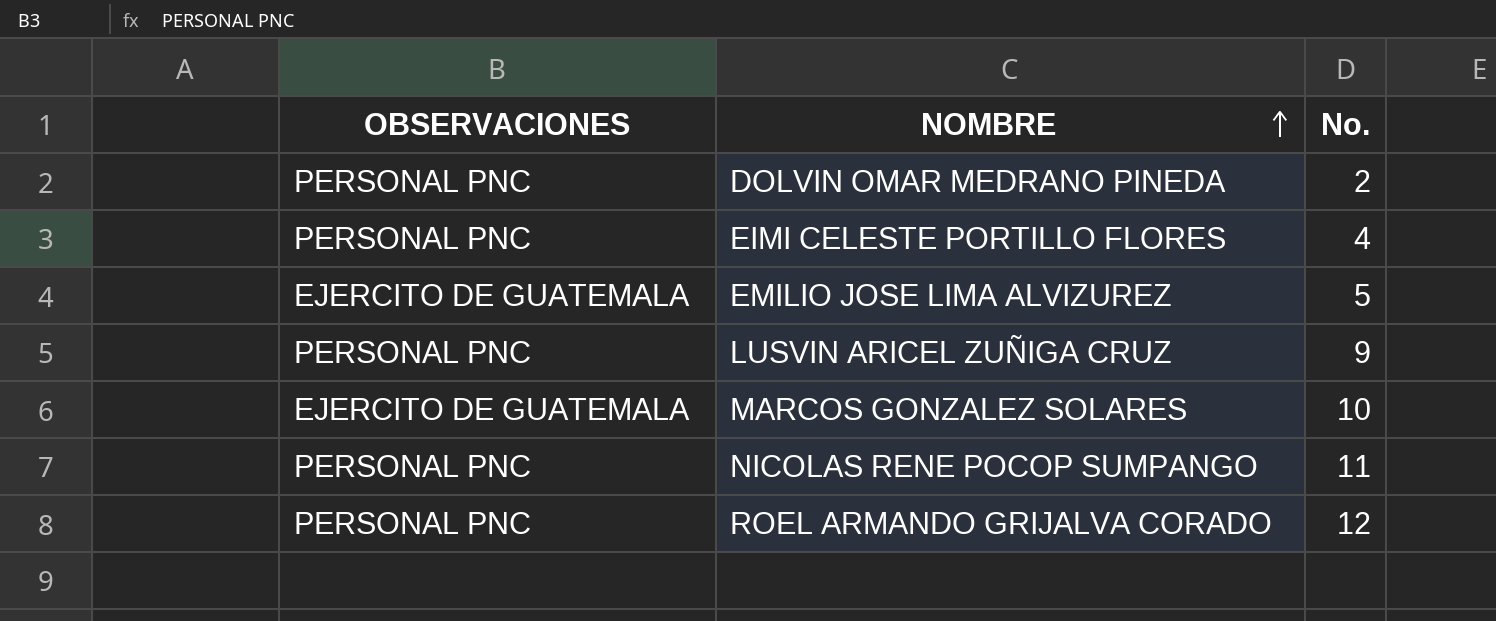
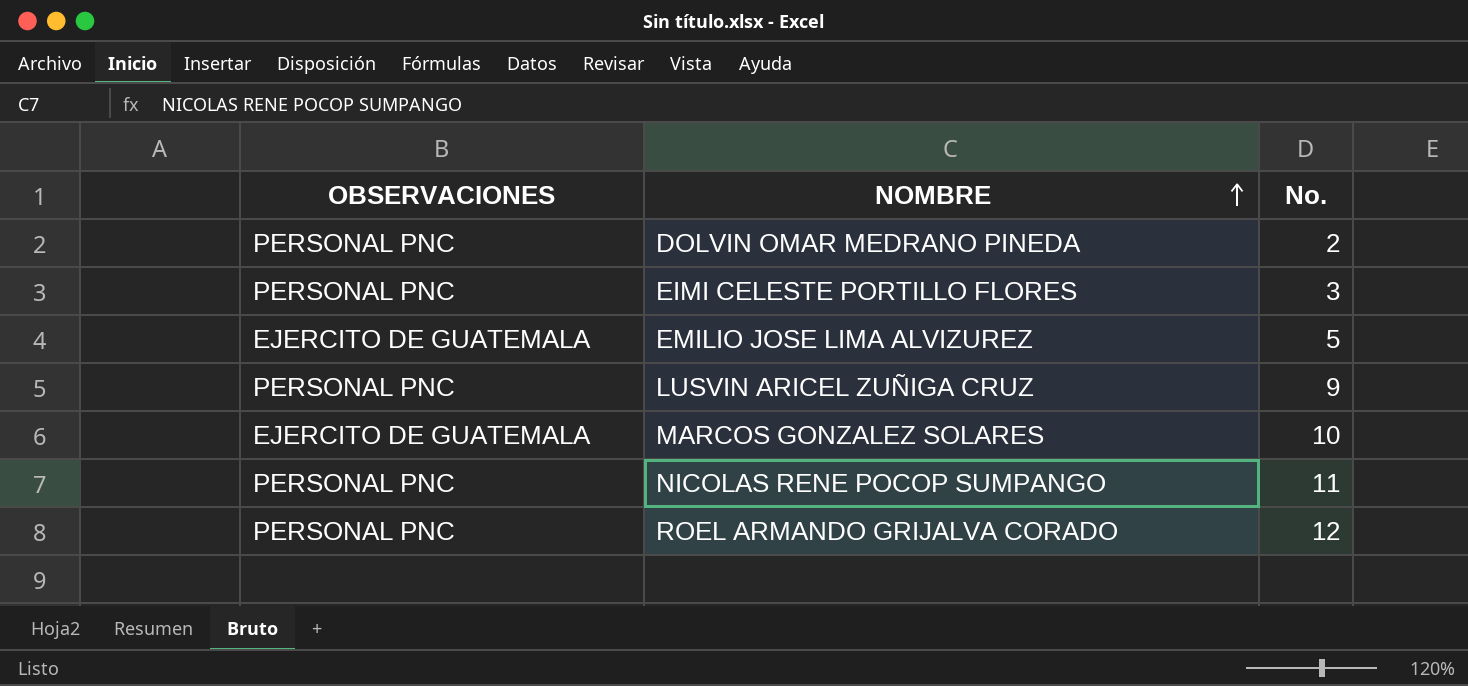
EIMI CELESTE PORTILLO FLORES | No.: 4 -> 3

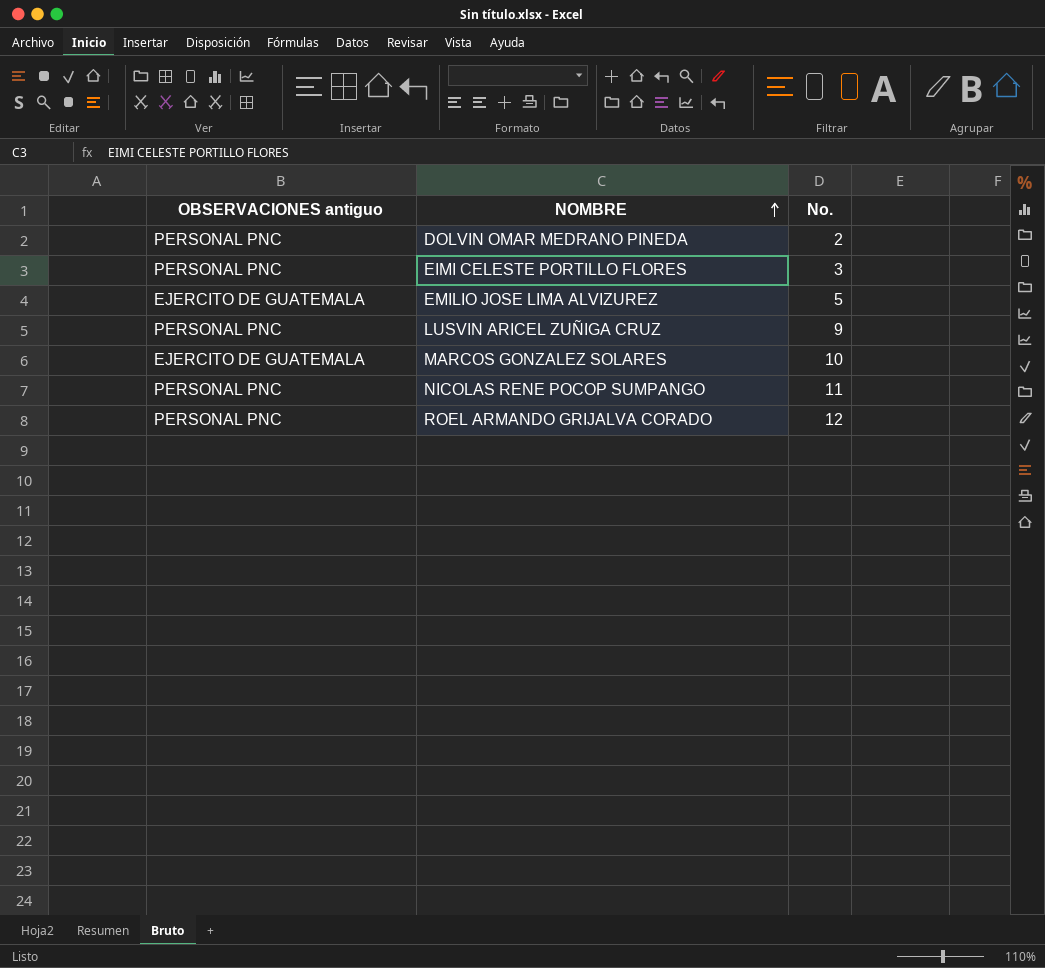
column name: OBSERVACIONES -> OBSERVACIONES antiguo

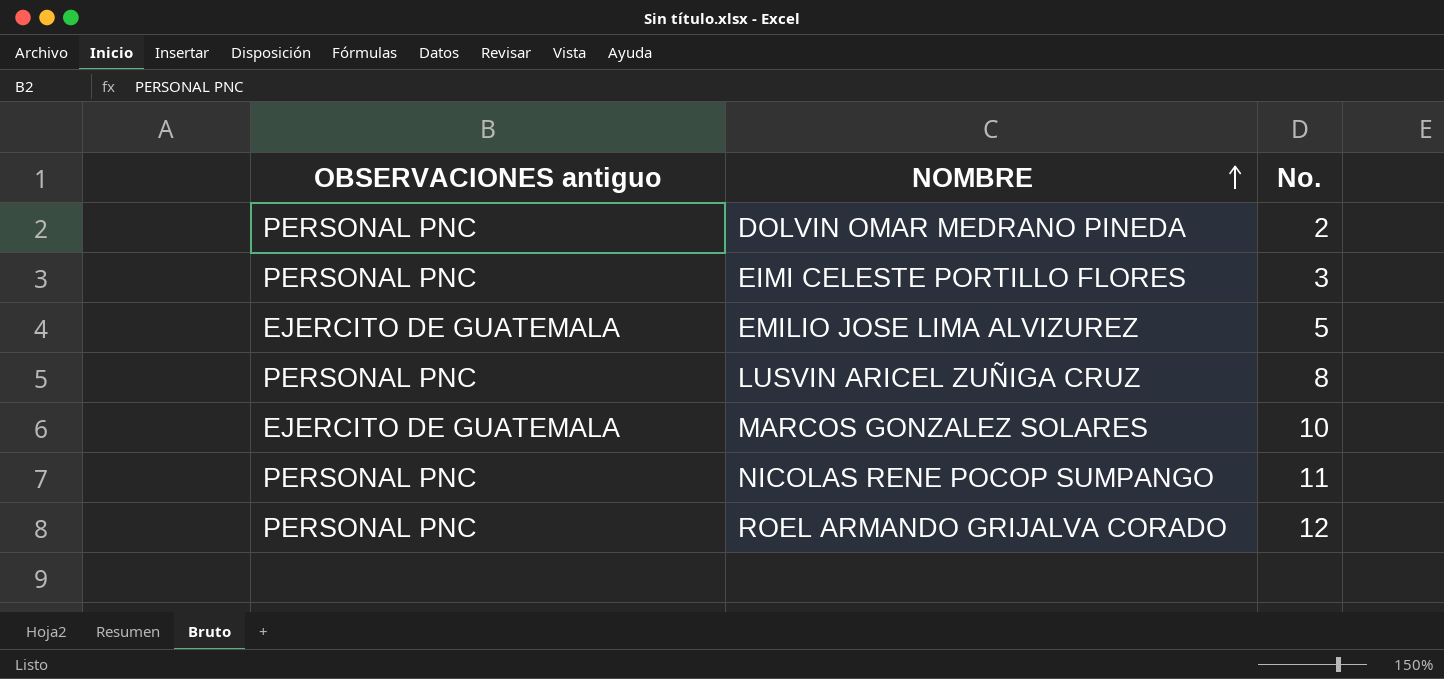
LUSVIN ARICEL ZUÑIGA CRUZ | No.: 9 -> 8

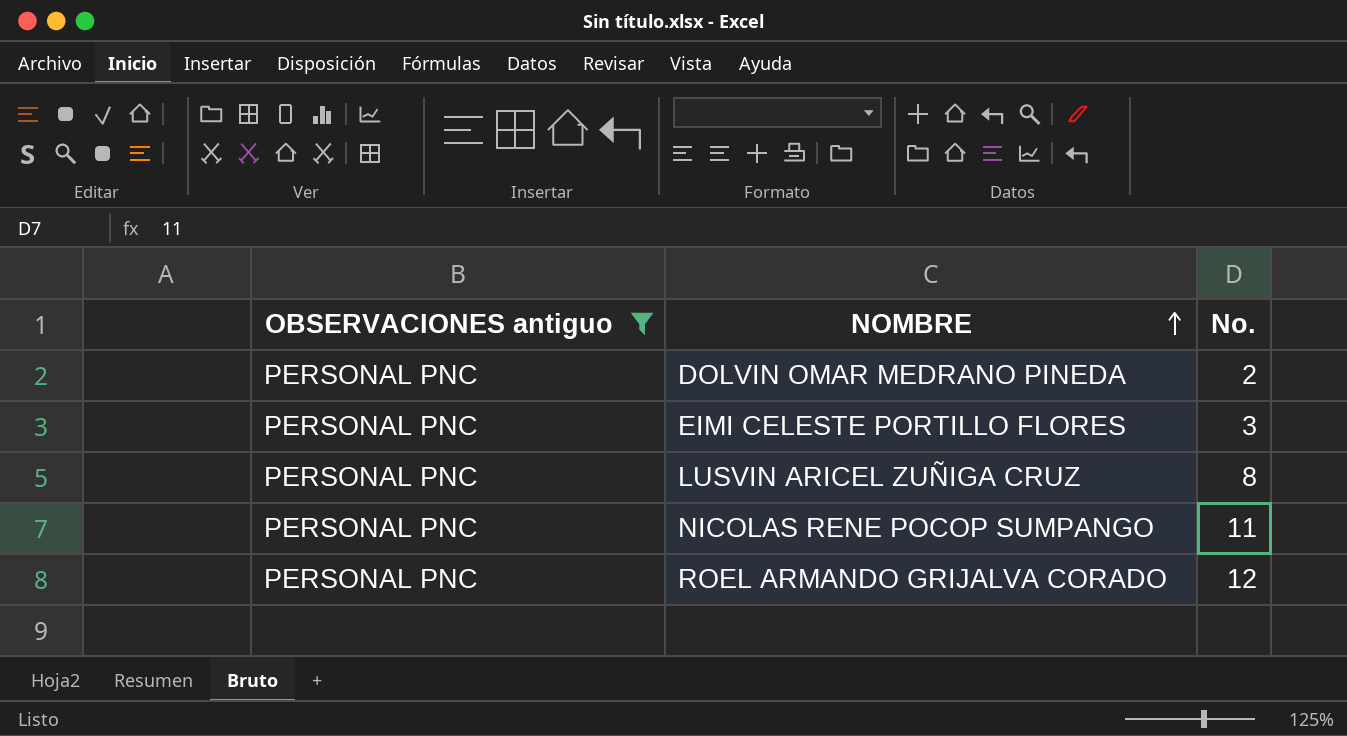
filter: none -> OBSERVACIONES antiguo = PERSONAL PNC

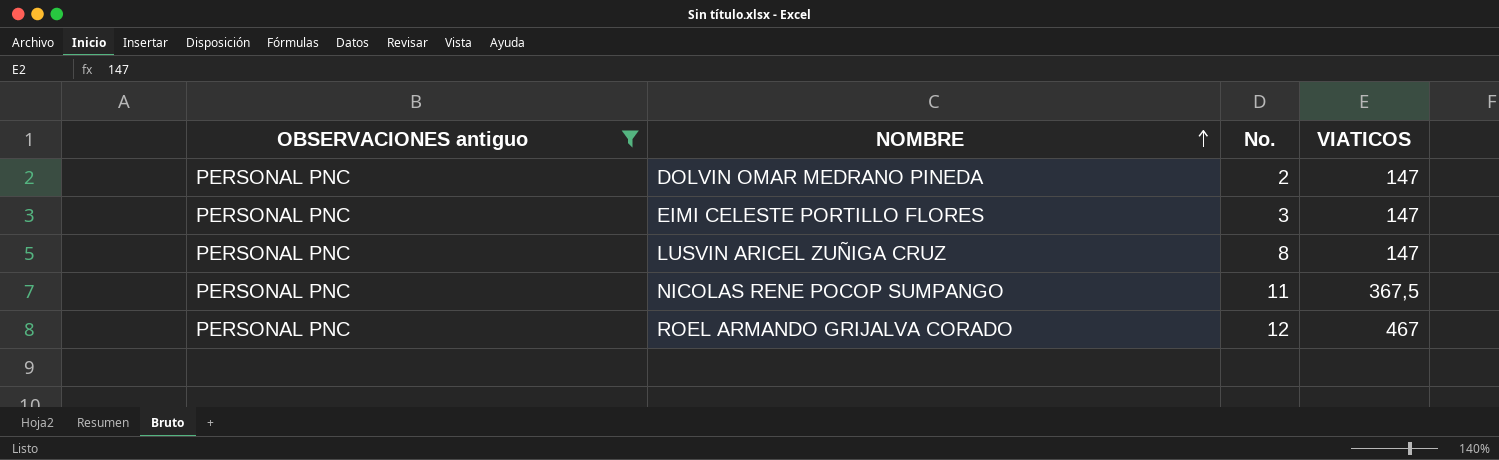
column VIATICOS | position: none -> 4

